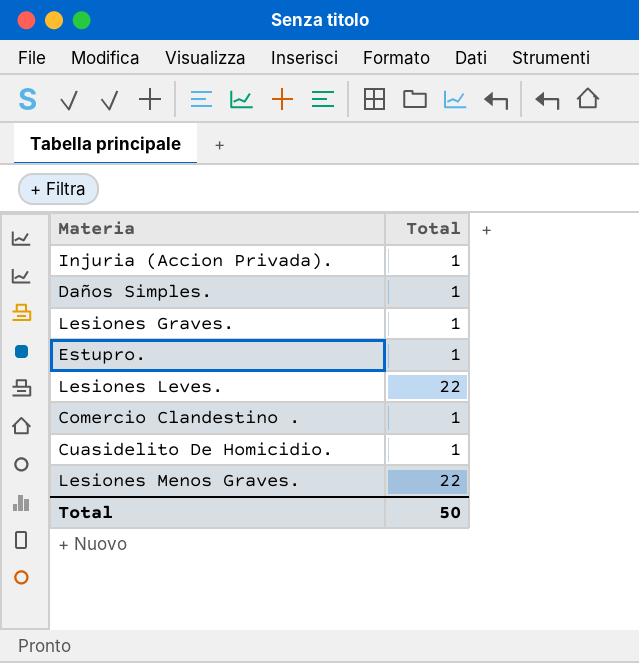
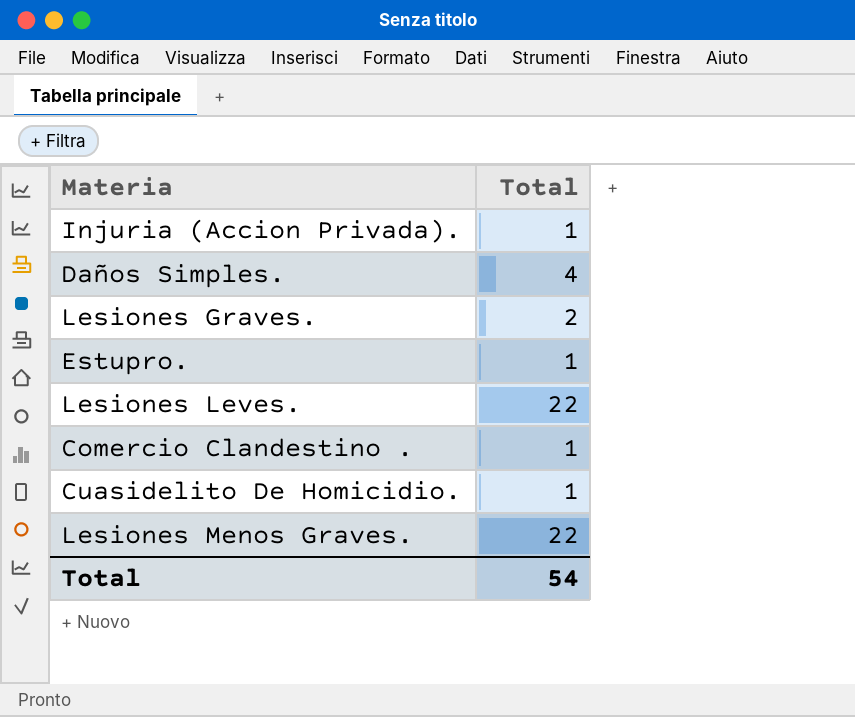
Daños Simples. | Total: 1 -> 4
Lesiones Graves. | Total: 1 -> 2
Total | Total: 50 -> 54

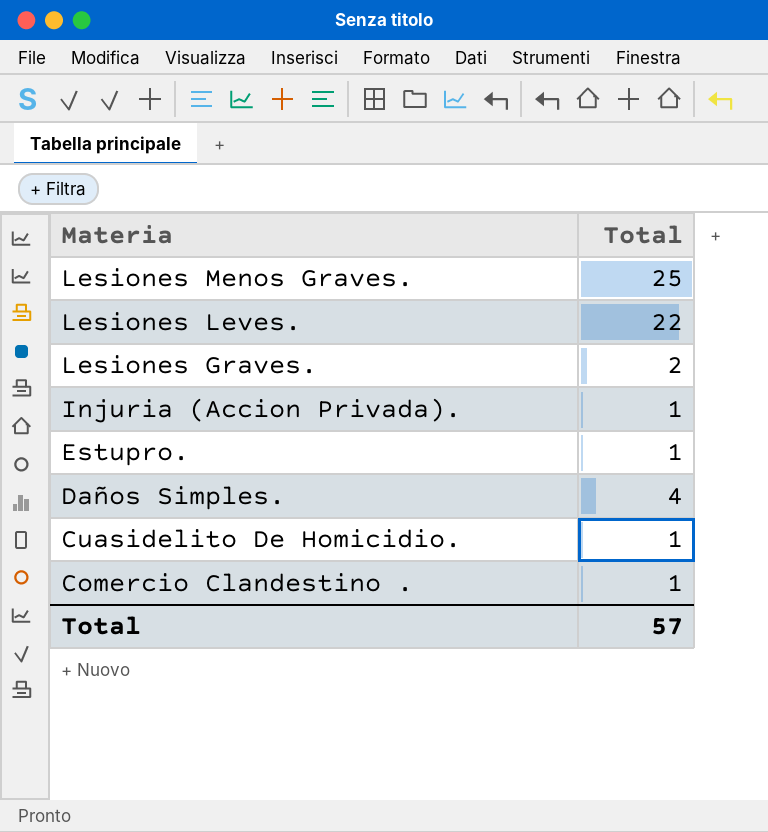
row order: none -> Materia descending
Lesiones Menos Graves. | Total: 22 -> 25
Total | Total: 54 -> 57

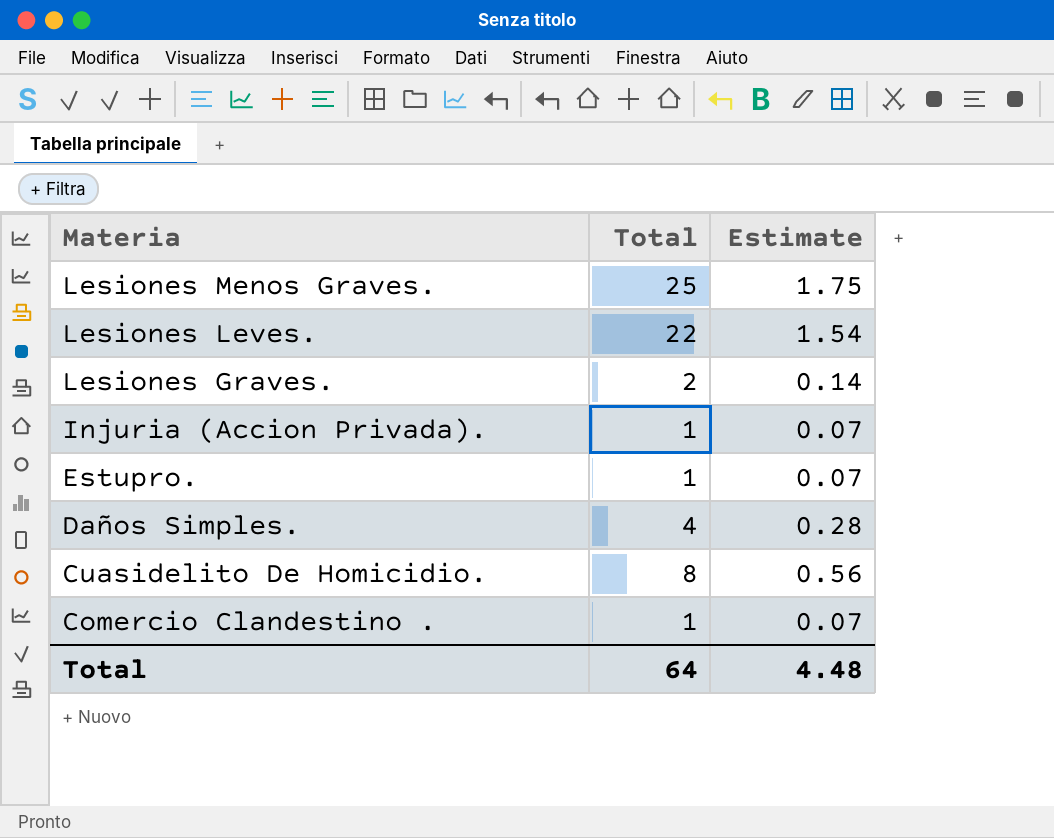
column Estimate | formula: none -> [Total] * 0.07
Cuasidelito De Homicidio. | Total: 1 -> 8
Total | Total: 57 -> 64

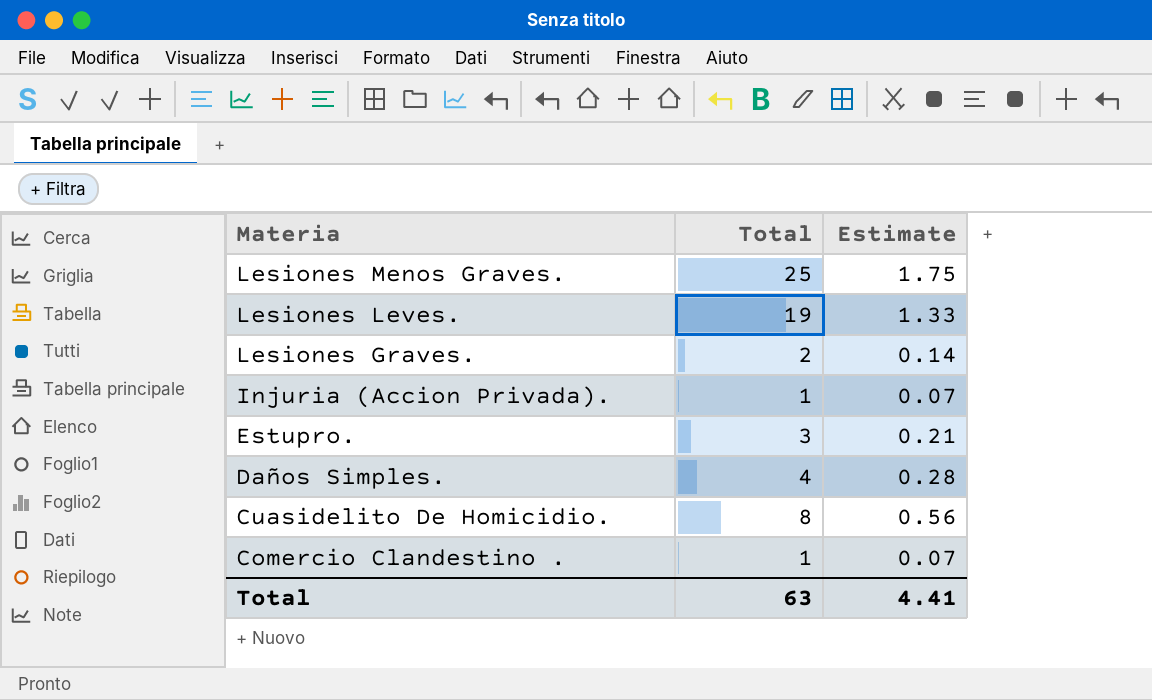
Lesiones Leves. | Total: 22 -> 19
Lesiones Leves. | Estimate: 1.54 -> 1.33
Estupro. | Total: 1 -> 3
Estupro. | Estimate: 0.07 -> 0.21
Total | Total: 64 -> 63
Total | Estimate: 4.48 -> 4.41

